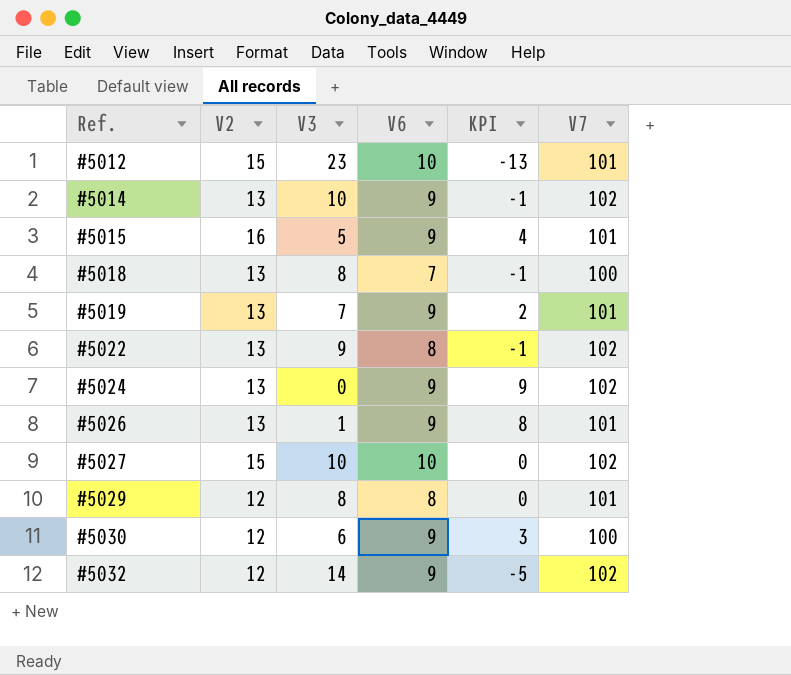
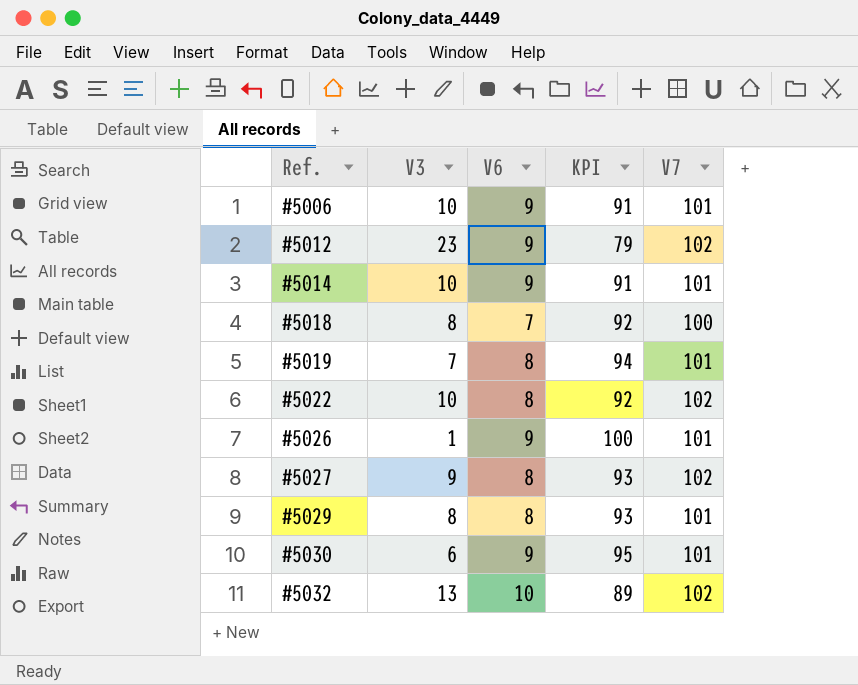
column V2 | position: 2 -> none
column KPI | formula: [V6] - [V3] -> [V7] - [V3]
row #5015: 16 | 5 | 9 | 4 | 101 -> none
row #5024: 13 | 0 | 9 | 9 | 102 -> none
row #5006: none -> 10 | 9 | 91 | 101
#5012 | V6: 10 -> 9
#5012 | V7: 101 -> 102
#5014 | V7: 102 -> 101
#5019 | V6: 9 -> 8
#5022 | V3: 9 -> 10
#5027 | V3: 10 -> 9
#5027 | V6: 10 -> 8
#5030 | V7: 100 -> 101
#5032 | V3: 14 -> 13
#5032 | V6: 9 -> 10

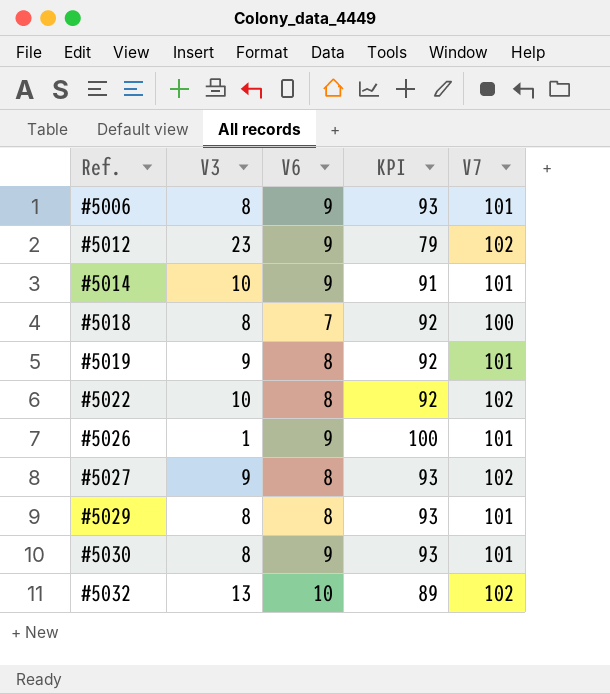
#5006 | V3: 10 -> 8
#5006 | KPI: 91 -> 93
#5019 | V3: 7 -> 9
#5019 | KPI: 94 -> 92
#5030 | V3: 6 -> 8
#5030 | KPI: 95 -> 93

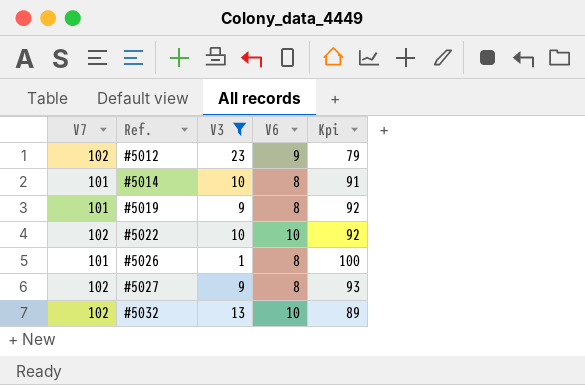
filter: none -> V3 != 8
column V7 | position: 5 -> 1
column name: KPI -> Kpi
#5014 | V6: 9 -> 8
#5022 | V6: 8 -> 10
#5026 | V6: 9 -> 8

